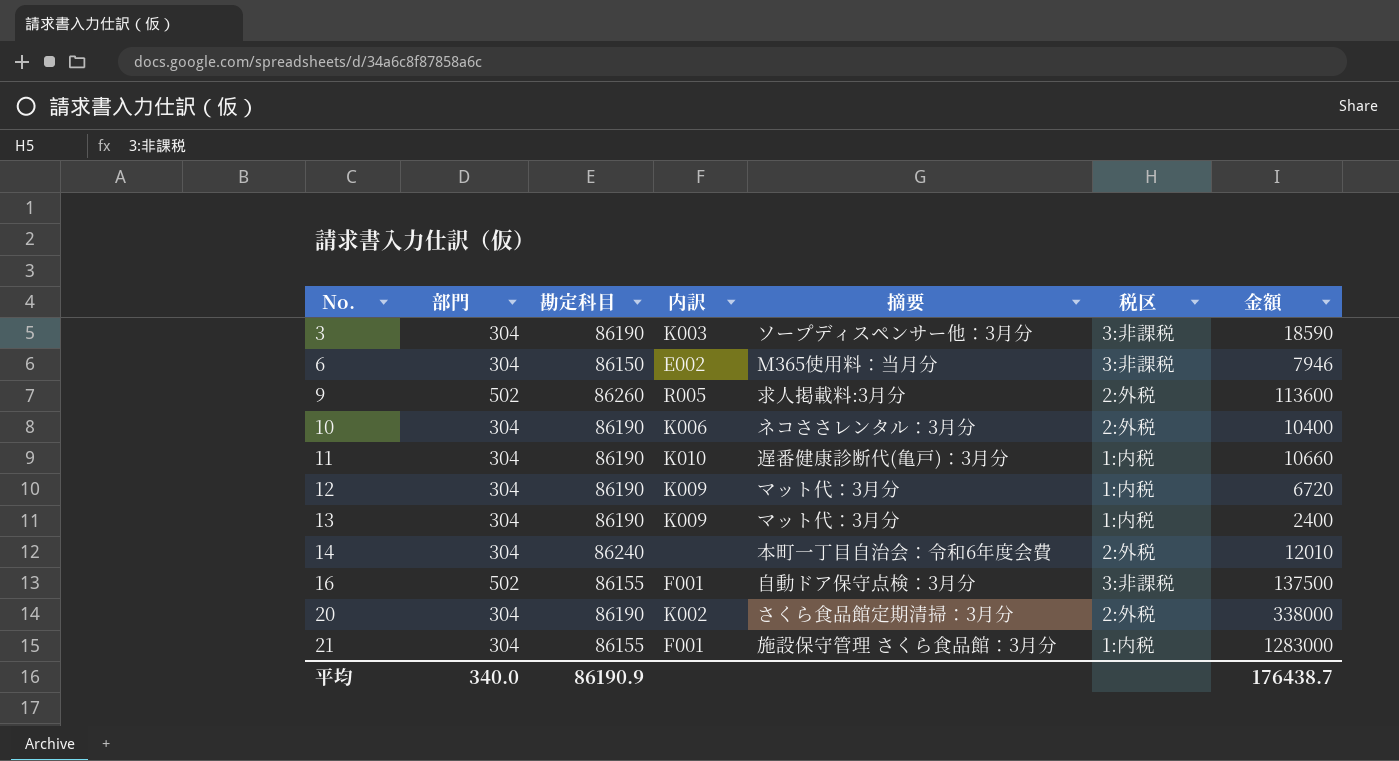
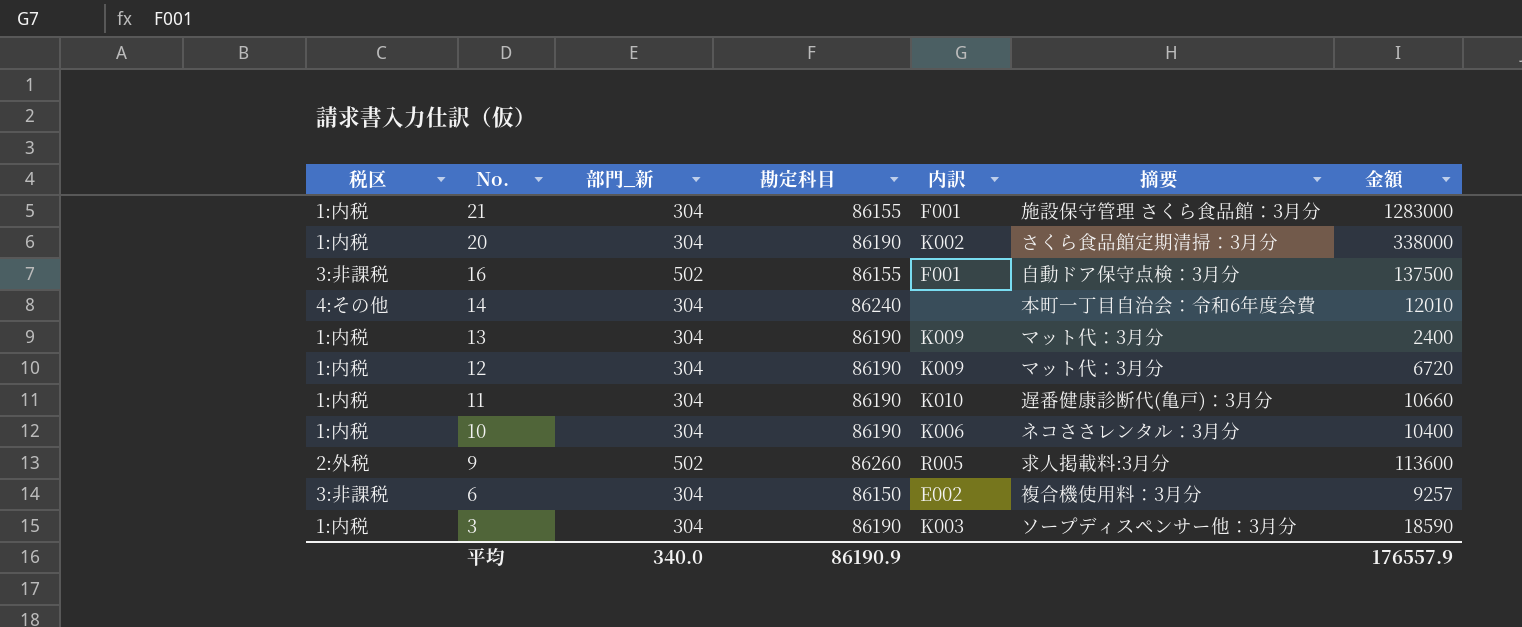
row order: No. ascending -> No. descending
column 税区 | position: 6 -> 1
column name: 部門 -> 部門_新
20 | 税区: 2:外税 -> 1:内税
14 | 税区: 2:外税 -> 4:その他
10 | 税区: 2:外税 -> 1:内税
6 | 摘要: M365使用料：当月分 -> 複合機使用料：3月分
6 | 金額: 7946 -> 9257
3 | 税区: 3:非課税 -> 1:内税
平均 | 金額: 176438.7 -> 176557.9

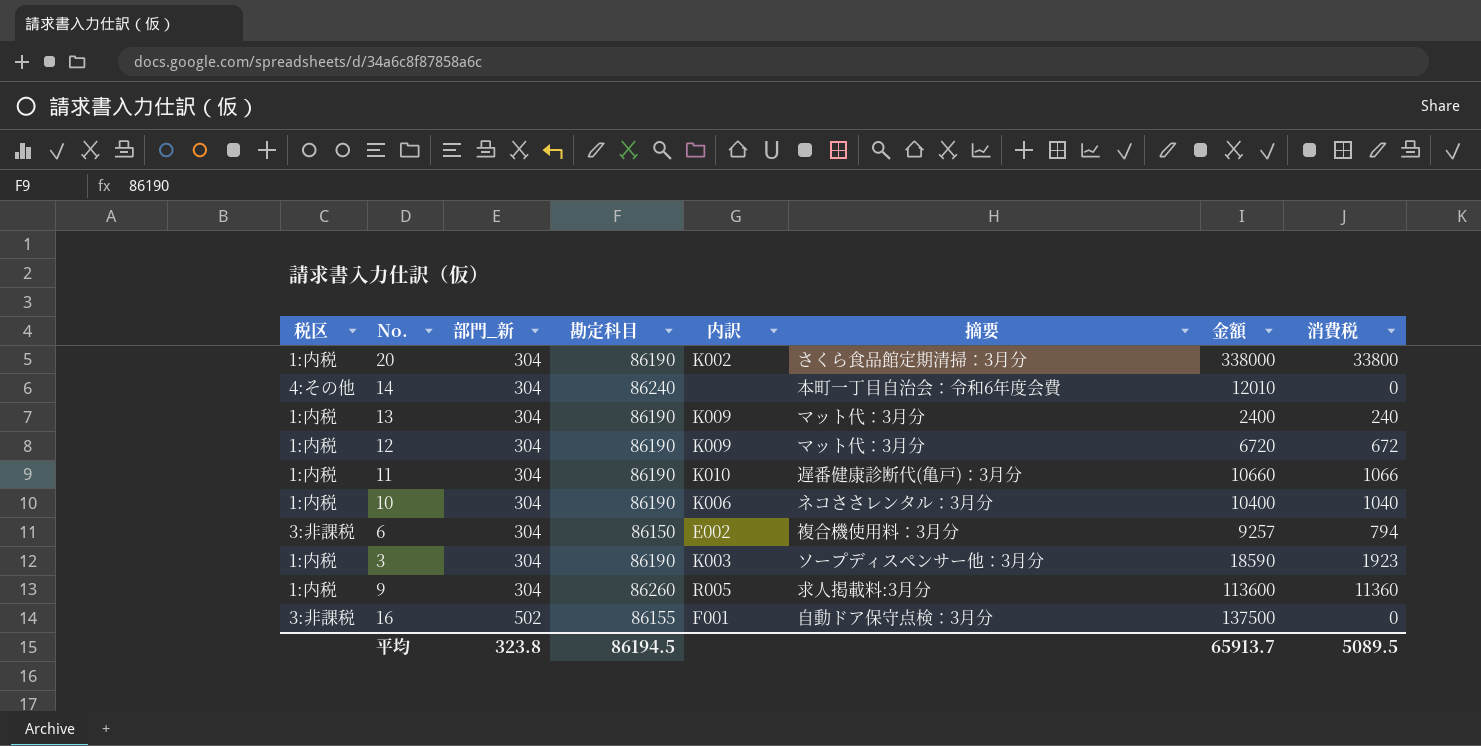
row order: No. descending -> 部門_新 ascending
column 消費税 | position: none -> 8
row 21: 1:内税 | 304 | 86155 | F001 | 施設保守管理 さくら食品館：3月分 | 1283000 -> none
9 | 税区: 2:外税 -> 1:内税
9 | 部門_新: 502 -> 304
平均 | 部門_新: 340.0 -> 323.8
平均 | 勘定科目: 86190.9 -> 86194.5
平均 | 金額: 176557.9 -> 65913.7

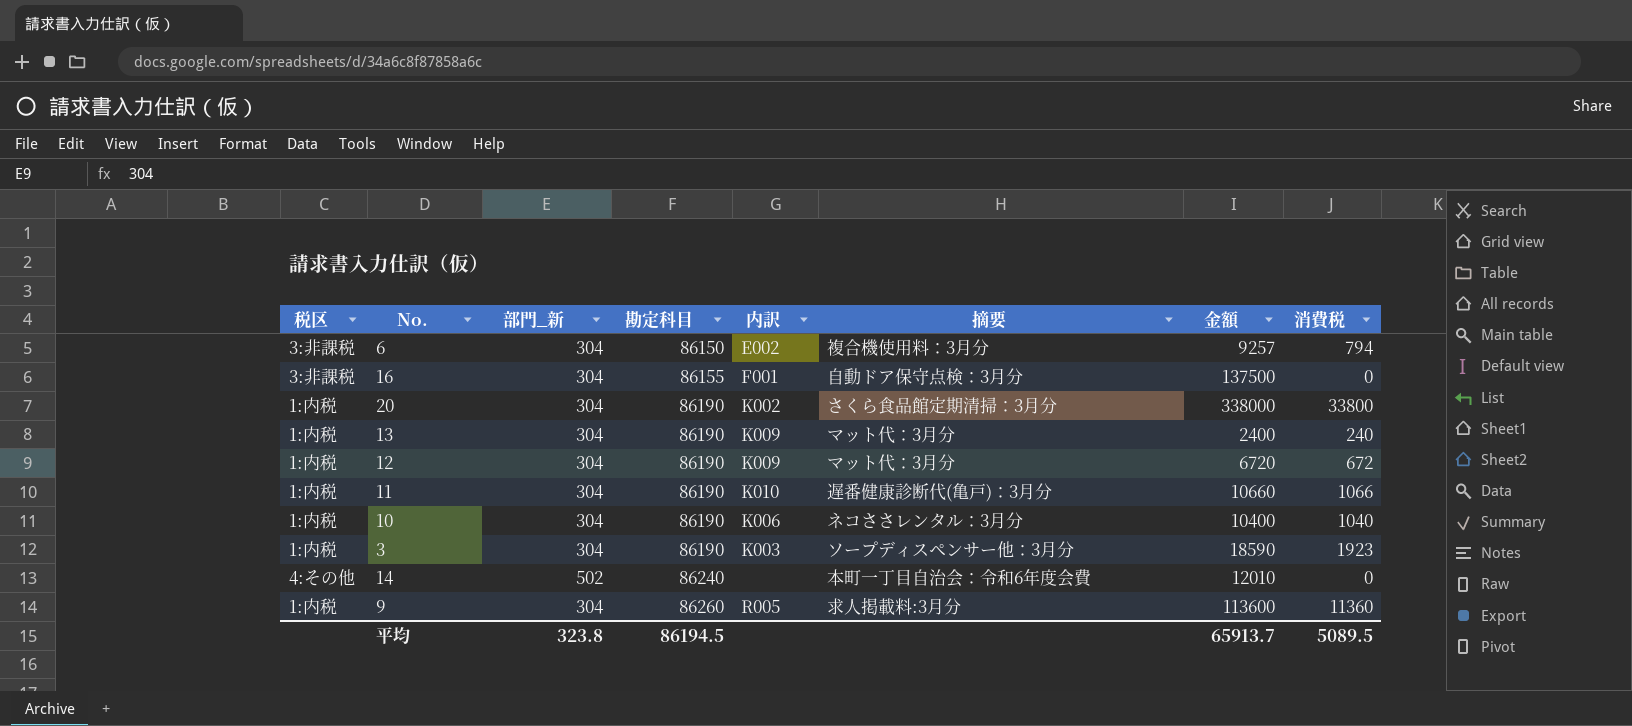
row order: 部門_新 ascending -> 勘定科目 ascending
16 | 部門_新: 502 -> 304
14 | 部門_新: 304 -> 502

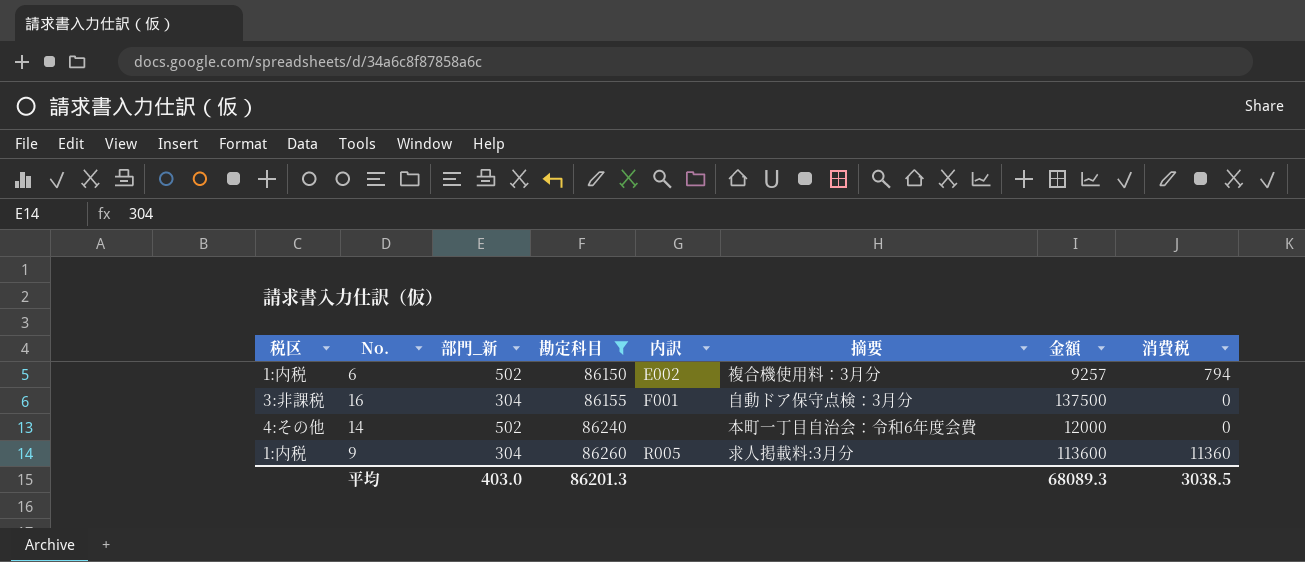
filter: none -> 勘定科目 != 86190
6 | 税区: 3:非課税 -> 1:内税
6 | 部門_新: 304 -> 502
14 | 金額: 12010 -> 12000
平均 | 部門_新: 323.8 -> 403.0
平均 | 勘定科目: 86194.5 -> 86201.3
平均 | 金額: 65913.7 -> 68089.3
平均 | 消費税: 5089.5 -> 3038.5

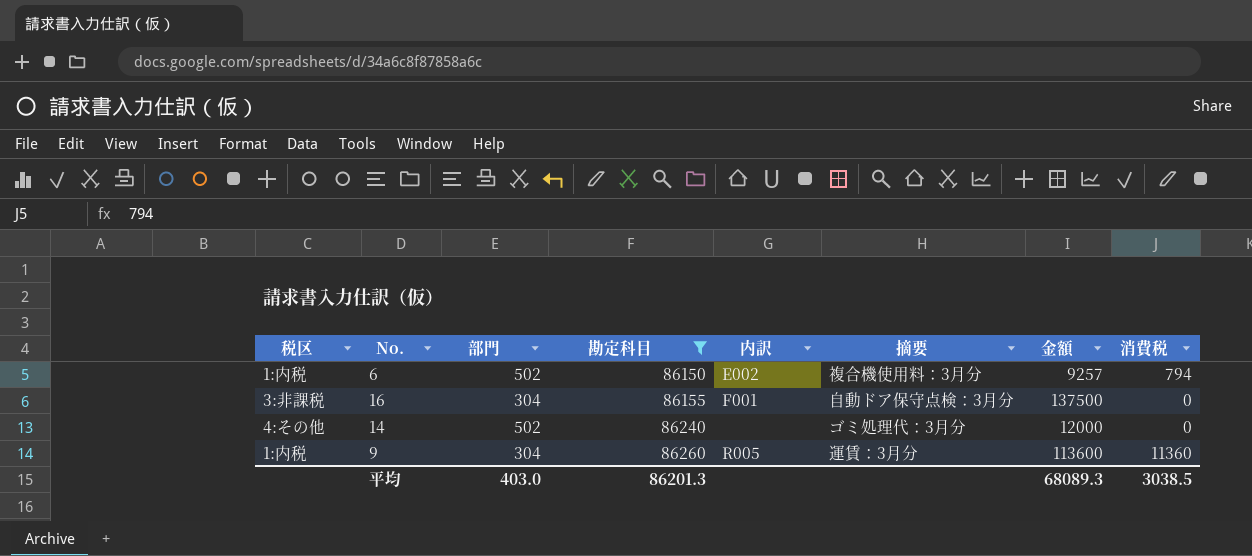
column name: 部門_新 -> 部門
14 | 摘要: 本町一丁目自治会：令和6年度会費 -> ゴミ処理代：3月分
9 | 摘要: 求人掲載料:3月分 -> 運賃：3月分

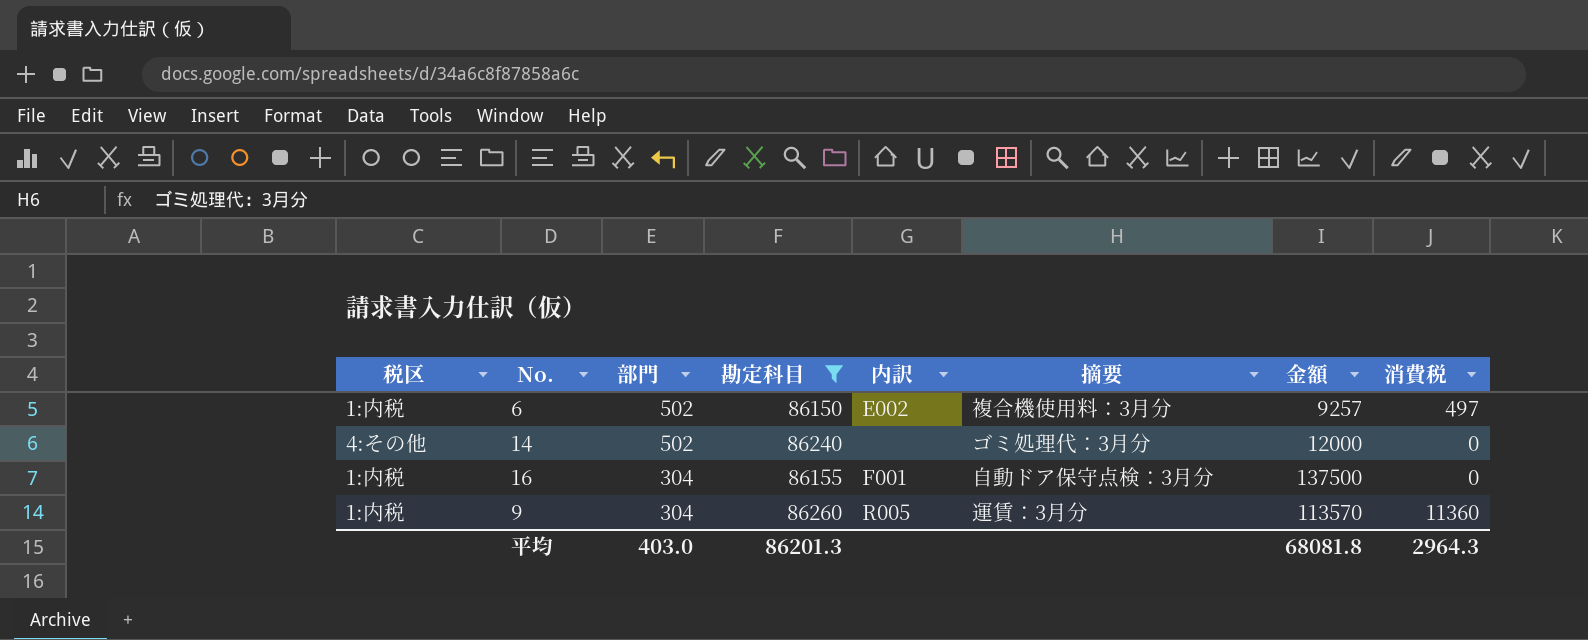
row order: 勘定科目 ascending -> 部門 descending
6 | 消費税: 794 -> 497
16 | 税区: 3:非課税 -> 1:内税
9 | 金額: 113600 -> 113570
平均 | 金額: 68089.3 -> 68081.8
平均 | 消費税: 3038.5 -> 2964.3

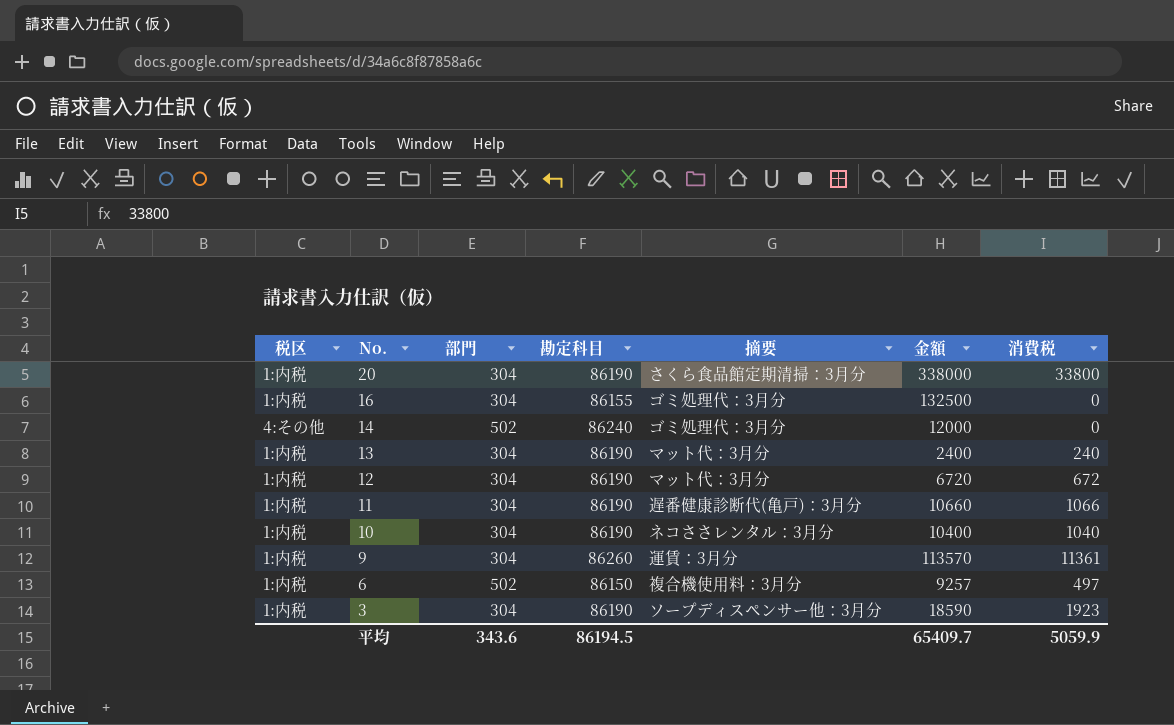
filter: 勘定科目 != 86190 -> none
row order: 部門 descending -> No. descending
column 内訳 | position: 5 -> none
16 | 摘要: 自動ドア保守点検：3月分 -> ゴミ処理代：3月分
16 | 金額: 137500 -> 132500
9 | 消費税: 11360 -> 11361
平均 | 部門: 403.0 -> 343.6
平均 | 勘定科目: 86201.3 -> 86194.5
平均 | 金額: 68081.8 -> 65409.7
平均 | 消費税: 2964.3 -> 5059.9

